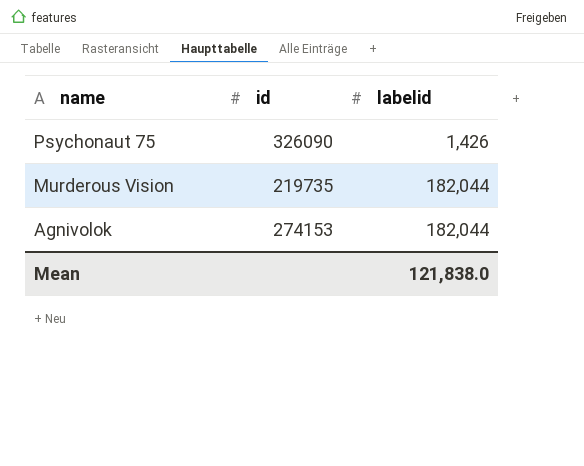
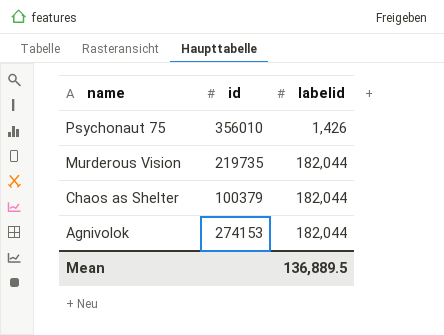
Psychonaut 75 | id: 326090 -> 356010
row Chaos as Shelter: none -> 100379 | 182,044
Mean | labelid: 121,838.0 -> 136,889.5

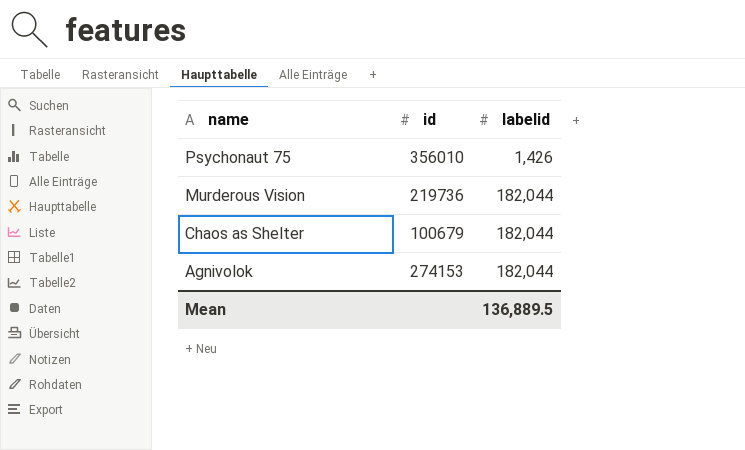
Murderous Vision | id: 219735 -> 219736
Chaos as Shelter | id: 100379 -> 100679

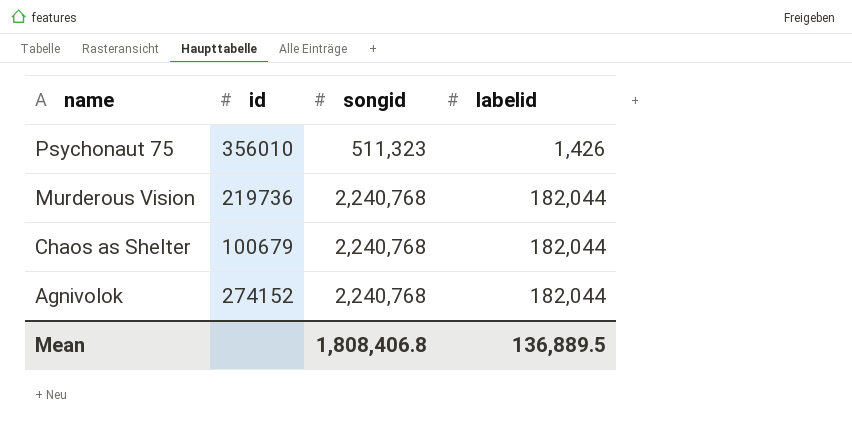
column songid | position: none -> 3
Agnivolok | id: 274153 -> 274152

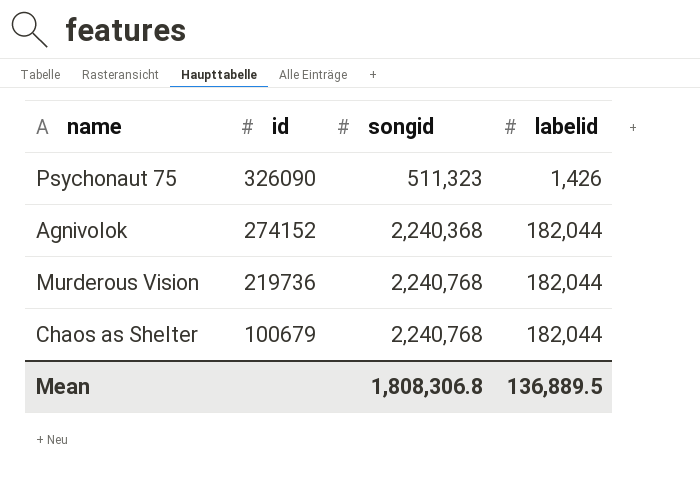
row order: name descending -> id descending
Psychonaut 75 | id: 356010 -> 326090
Agnivolok | songid: 2,240,768 -> 2,240,368
Mean | songid: 1,808,406.8 -> 1,808,306.8

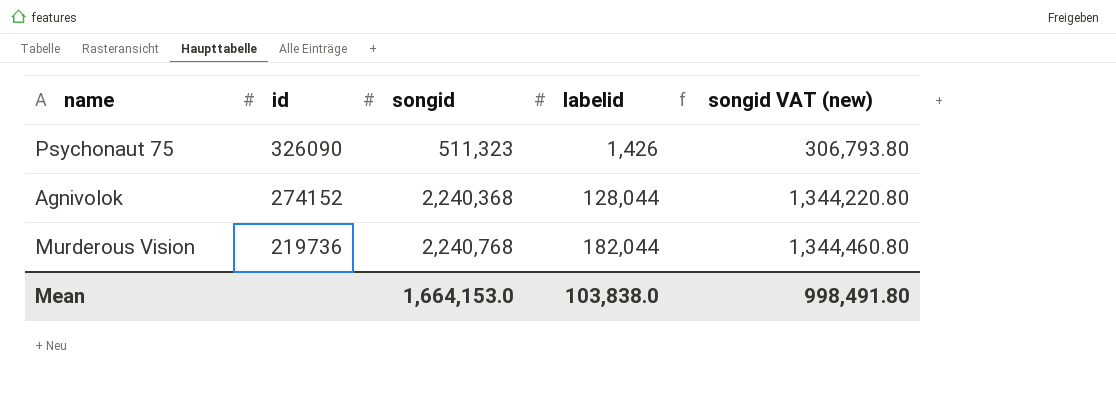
column songid VAT (new) | formula: none -> [songid] * 0.6
row Chaos as Shelter: 100679 | 2,240,768 | 182,044 -> none
Agnivolok | labelid: 182,044 -> 128,044
Mean | songid: 1,808,306.8 -> 1,664,153.0
Mean | labelid: 136,889.5 -> 103,838.0

